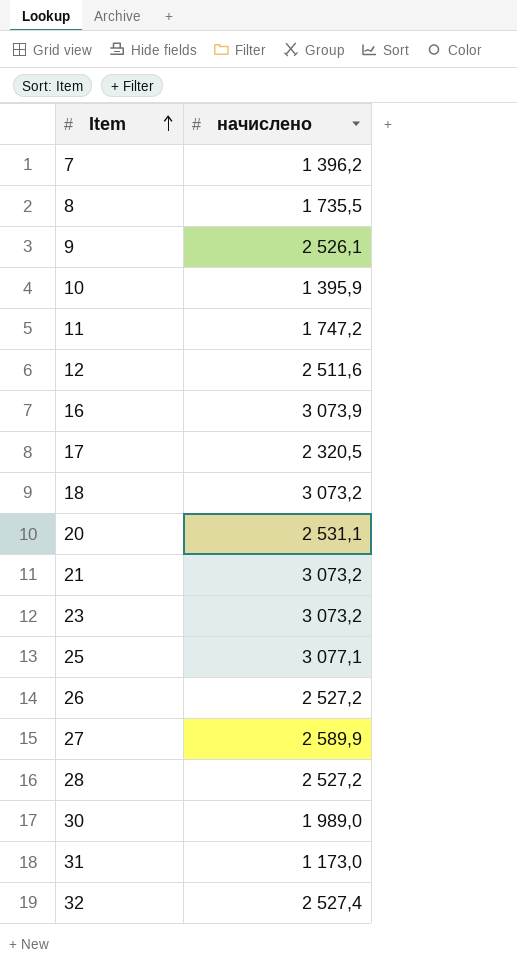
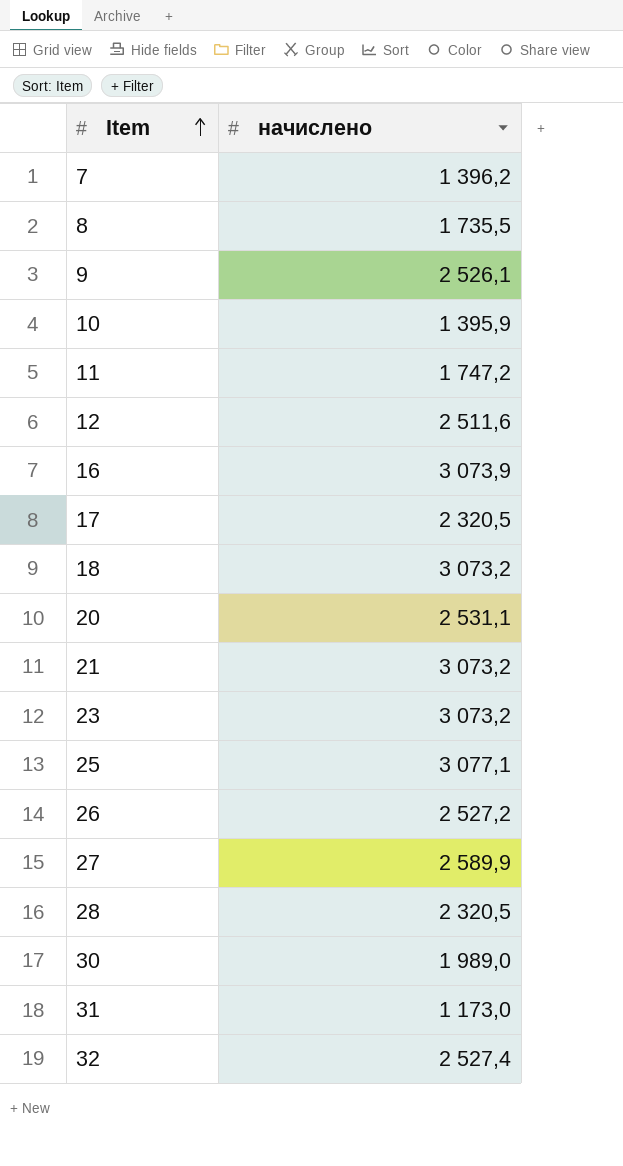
28 | начислено: 2 527,2 -> 2 320,5

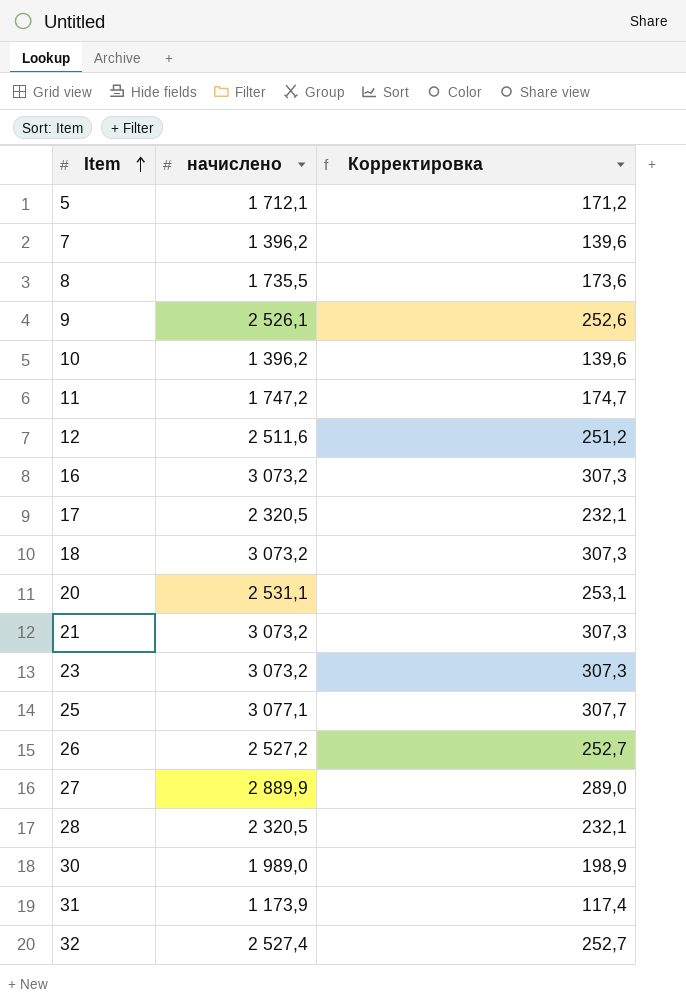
column Корректировка | formula: none -> [начислено] * 0,1
row 5: none -> 1 712,1 | 171,2
10 | начислено: 1 395,9 -> 1 396,2
16 | начислено: 3 073,9 -> 3 073,2
27 | начислено: 2 589,9 -> 2 889,9
31 | начислено: 1 173,0 -> 1 173,9

